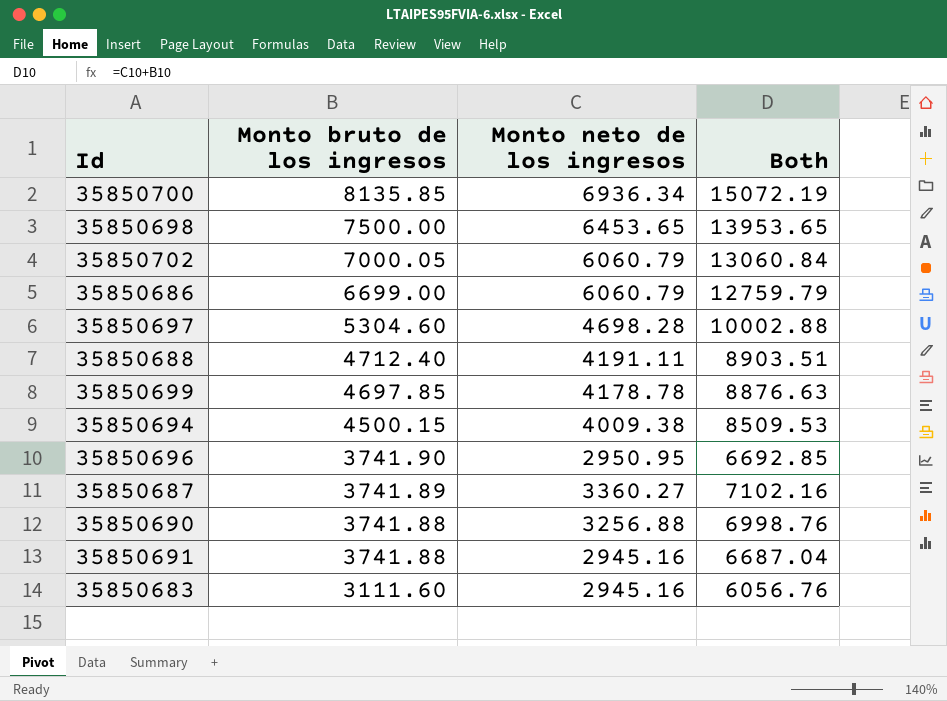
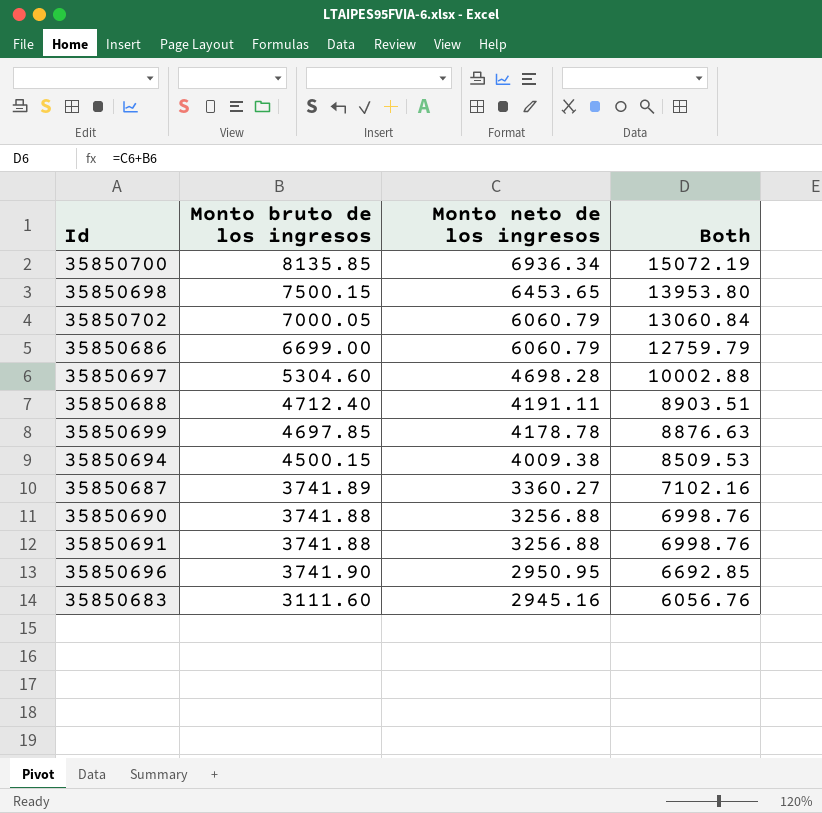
row order: Monto bruto de los ingresos descending -> Monto neto de los ingresos descending
35850698 | Monto bruto de los ingresos: 7500.00 -> 7500.15
35850698 | Both: 13953.65 -> 13953.80
35850691 | Monto neto de los ingresos: 2945.16 -> 3256.88
35850691 | Both: 6687.04 -> 6998.76

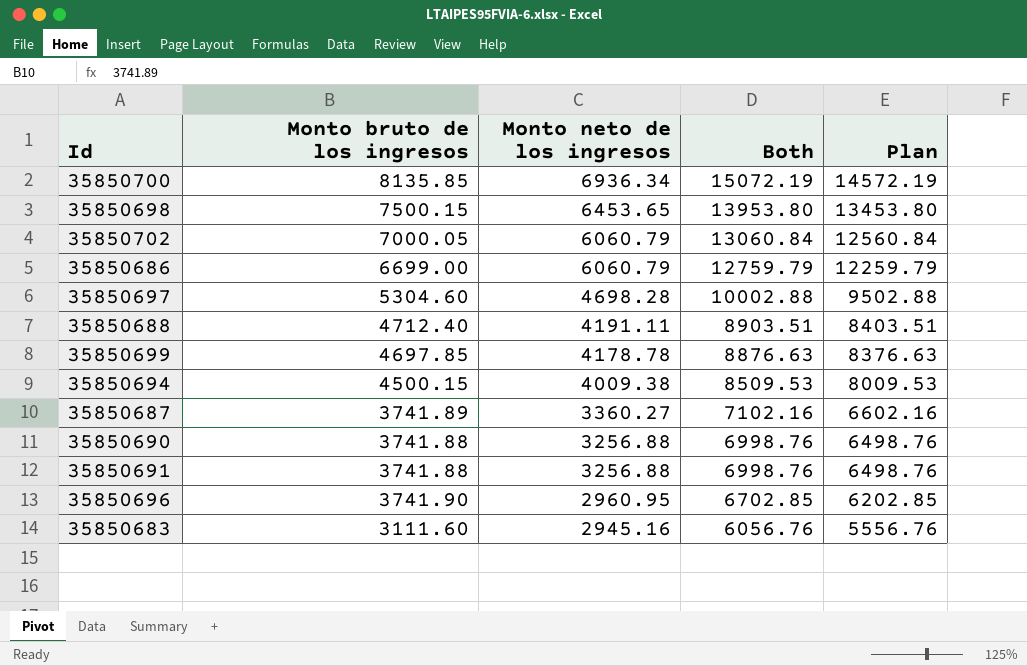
column Plan | formula: none -> [Both] - 500
35850696 | Monto neto de los ingresos: 2950.95 -> 2960.95
35850696 | Both: 6692.85 -> 6702.85

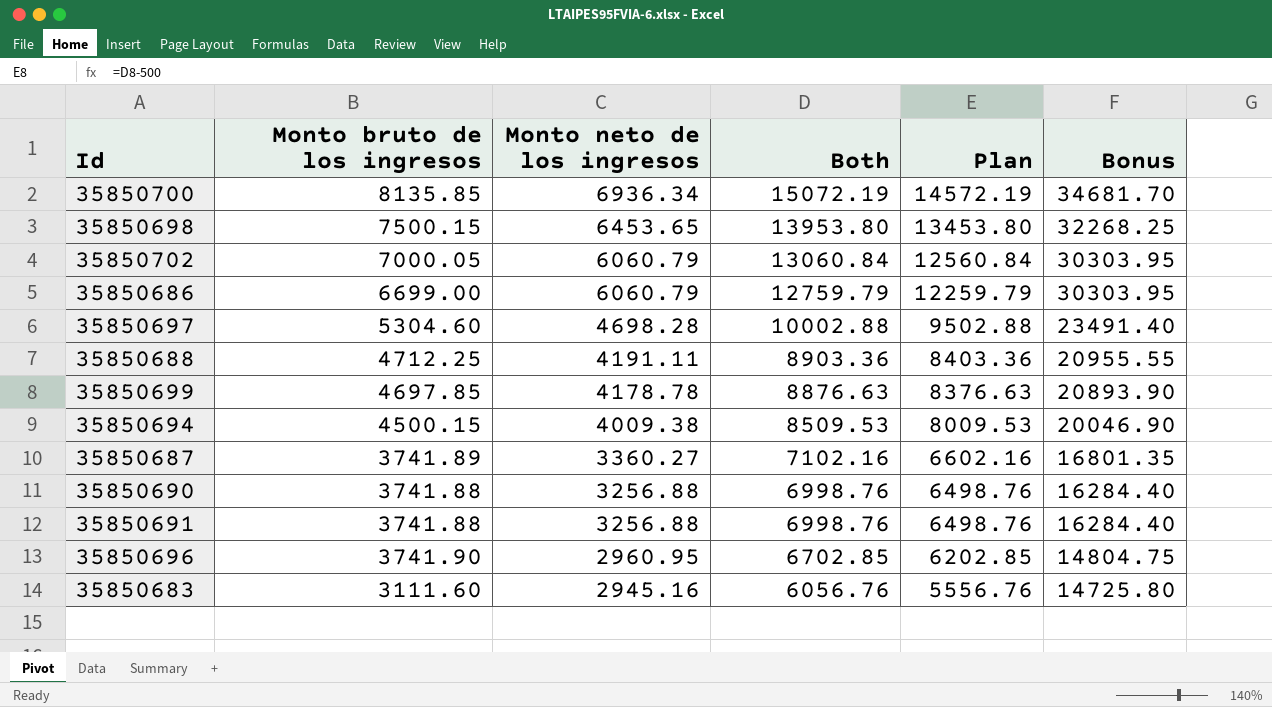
column Bonus | formula: none -> [Monto neto de los ingresos] * 5
35850688 | Monto bruto de los ingresos: 4712.40 -> 4712.25
35850688 | Both: 8903.51 -> 8903.36
35850688 | Plan: 8403.51 -> 8403.36

